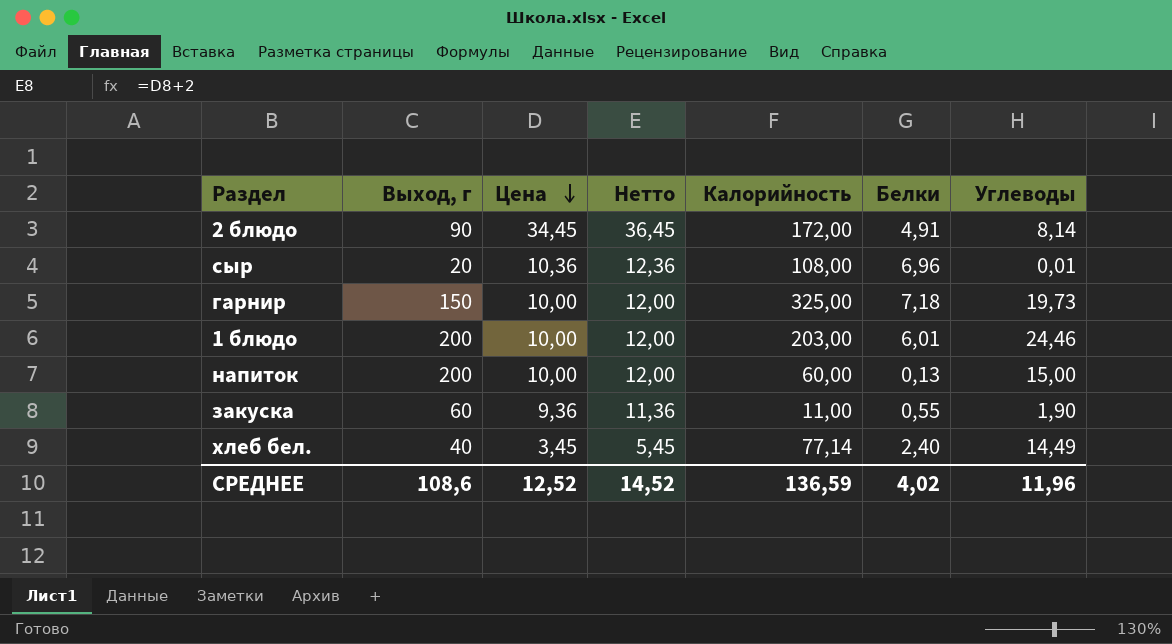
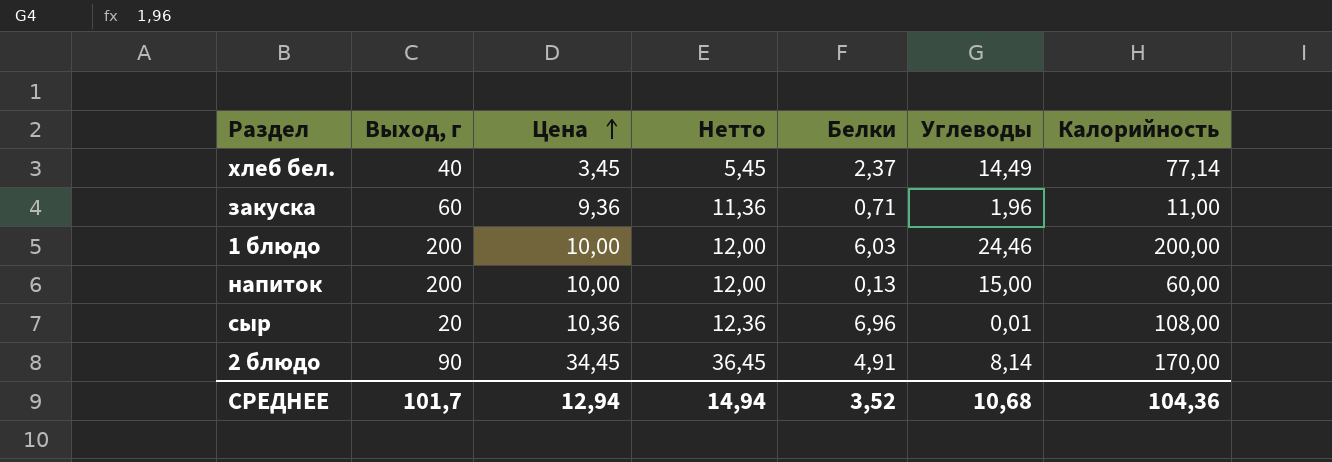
row order: Цена descending -> Цена ascending
column Калорийность | position: 5 -> 7
row гарнир: 150 | 10,00 | 12,00 | 325,00 | 7,18 | 19,73 -> none
хлеб бел. | Белки: 2,40 -> 2,37
закуска | Белки: 0,55 -> 0,71
закуска | Углеводы: 1,90 -> 1,96
1 блюдо | Белки: 6,01 -> 6,03
1 блюдо | Калорийность: 203,00 -> 200,00
2 блюдо | Калорийность: 172,00 -> 170,00
СРЕДНЕЕ | Выход, г: 108,6 -> 101,7
СРЕДНЕЕ | Цена: 12,52 -> 12,94
СРЕДНЕЕ | Нетто: 14,52 -> 14,94
СРЕДНЕЕ | Белки: 4,02 -> 3,52
СРЕДНЕЕ | Углеводы: 11,96 -> 10,68
СРЕДНЕЕ | Калорийность: 136,59 -> 104,36

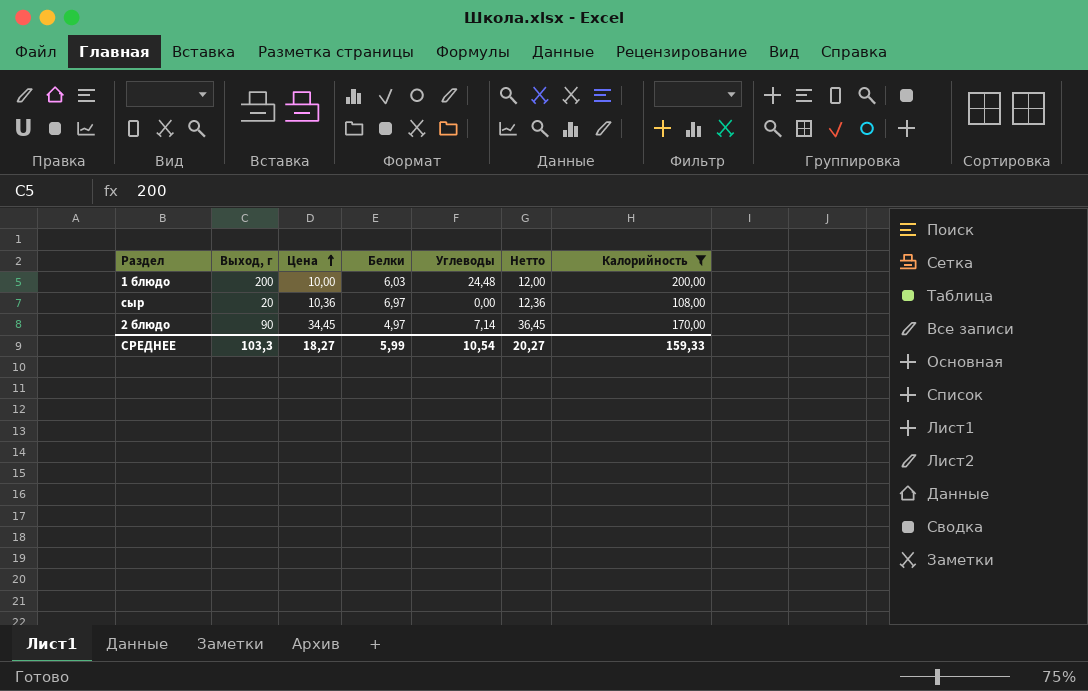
filter: none -> Калорийность >= 108,00
column Нетто | position: 4 -> 6
1 блюдо | Углеводы: 24,46 -> 24,48
сыр | Белки: 6,96 -> 6,97
сыр | Углеводы: 0,01 -> 0,00
2 блюдо | Белки: 4,91 -> 4,97
2 блюдо | Углеводы: 8,14 -> 7,14
СРЕДНЕЕ | Выход, г: 101,7 -> 103,3
СРЕДНЕЕ | Цена: 12,94 -> 18,27
СРЕДНЕЕ | Белки: 3,52 -> 5,99
СРЕДНЕЕ | Углеводы: 10,68 -> 10,54
СРЕДНЕЕ | Нетто: 14,94 -> 20,27
СРЕДНЕЕ | Калорийность: 104,36 -> 159,33

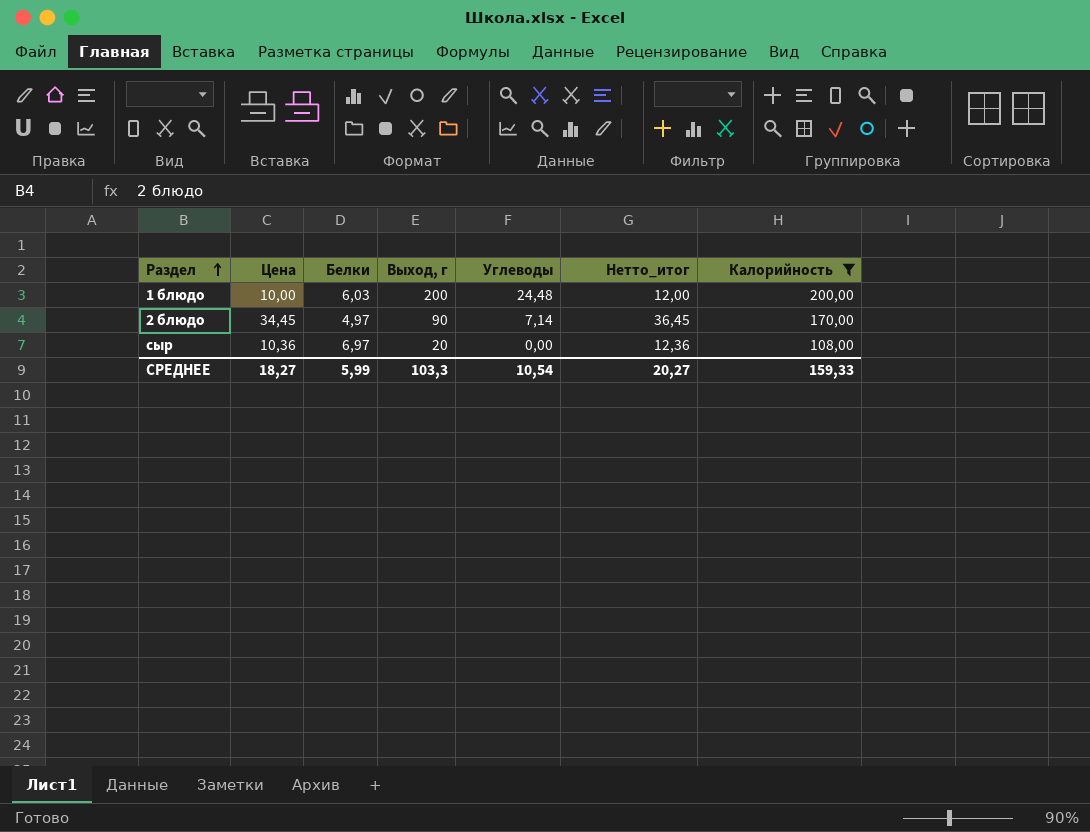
row order: Цена ascending -> Раздел ascending
column Выход, г | position: 2 -> 4
column name: Нетто -> Нетто_итог

